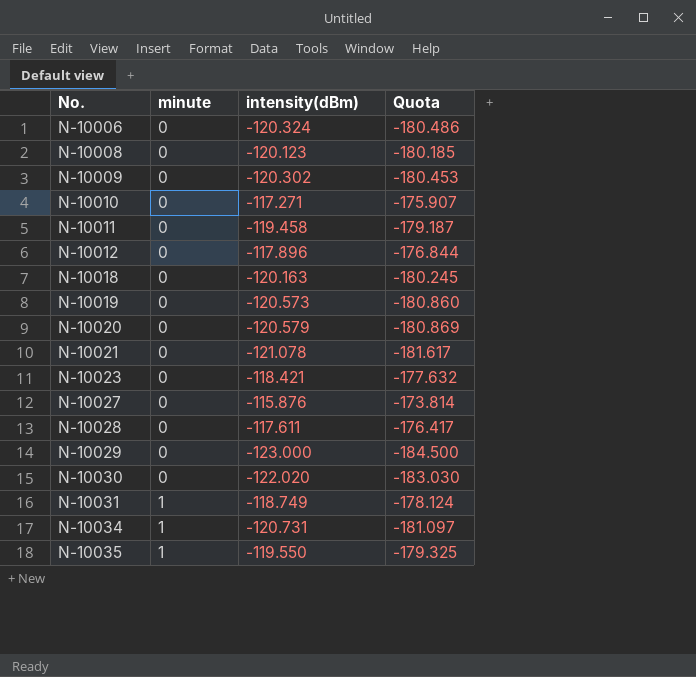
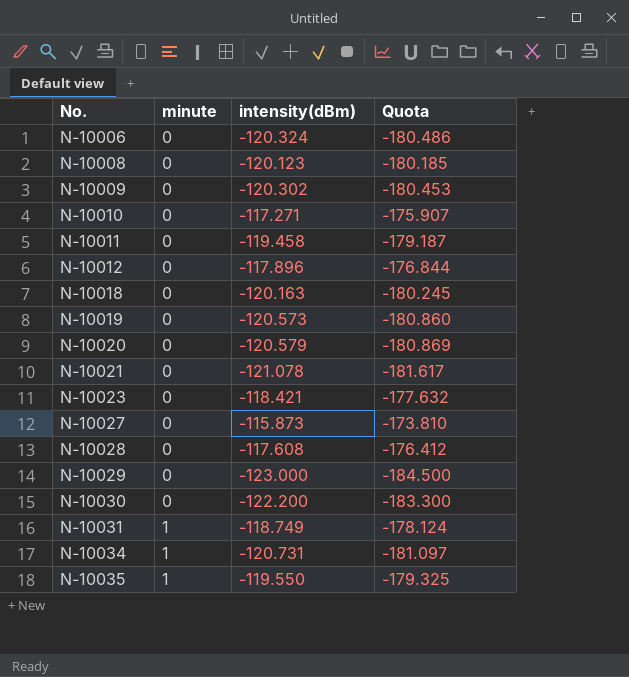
N-10027 | intensity(dBm): -115.876 -> -115.873
N-10027 | Quota: -173.814 -> -173.810
N-10028 | intensity(dBm): -117.611 -> -117.608
N-10028 | Quota: -176.417 -> -176.412
N-10030 | intensity(dBm): -122.020 -> -122.200
N-10030 | Quota: -183.030 -> -183.300

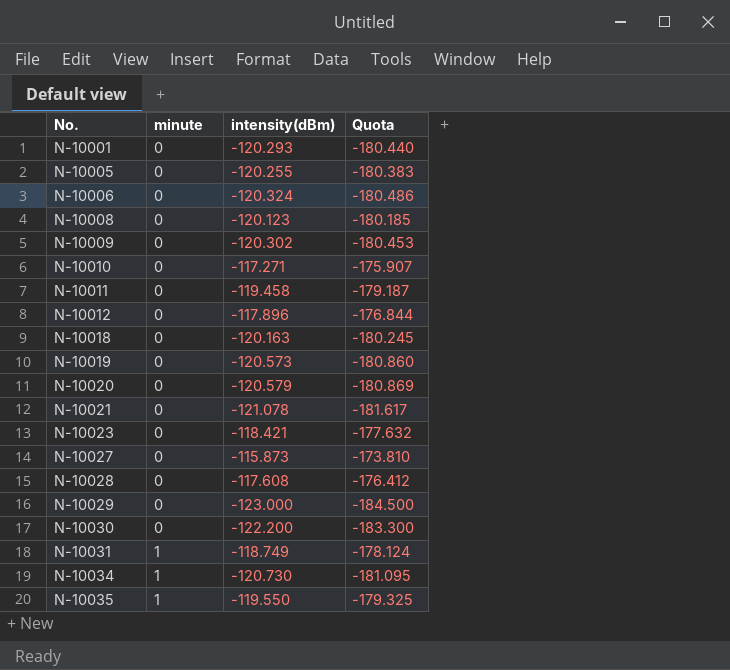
row N-10001: none -> 0 | -120.293 | -180.440
row N-10005: none -> 0 | -120.255 | -180.383
N-10034 | intensity(dBm): -120.731 -> -120.730
N-10034 | Quota: -181.097 -> -181.095

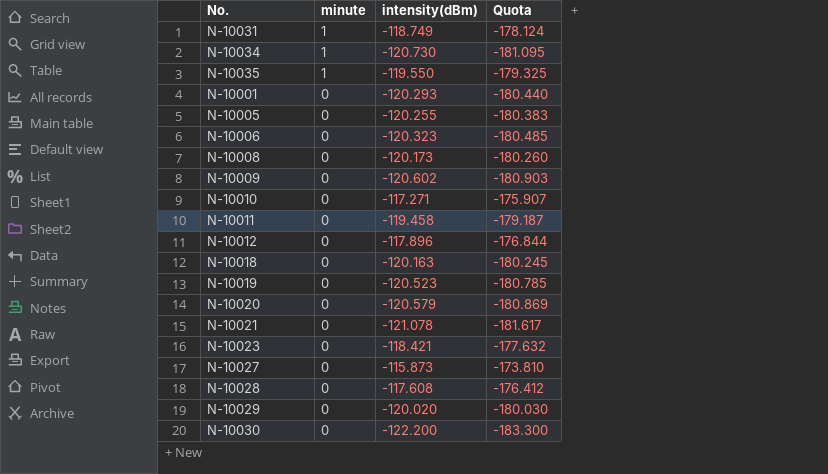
row order: No. ascending -> minute descending
N-10006 | intensity(dBm): -120.324 -> -120.323
N-10006 | Quota: -180.486 -> -180.485
N-10008 | intensity(dBm): -120.123 -> -120.173
N-10008 | Quota: -180.185 -> -180.260
N-10009 | intensity(dBm): -120.302 -> -120.602
N-10009 | Quota: -180.453 -> -180.903
N-10019 | intensity(dBm): -120.573 -> -120.523
N-10019 | Quota: -180.860 -> -180.785
N-10029 | intensity(dBm): -123.000 -> -120.020
N-10029 | Quota: -184.500 -> -180.030

